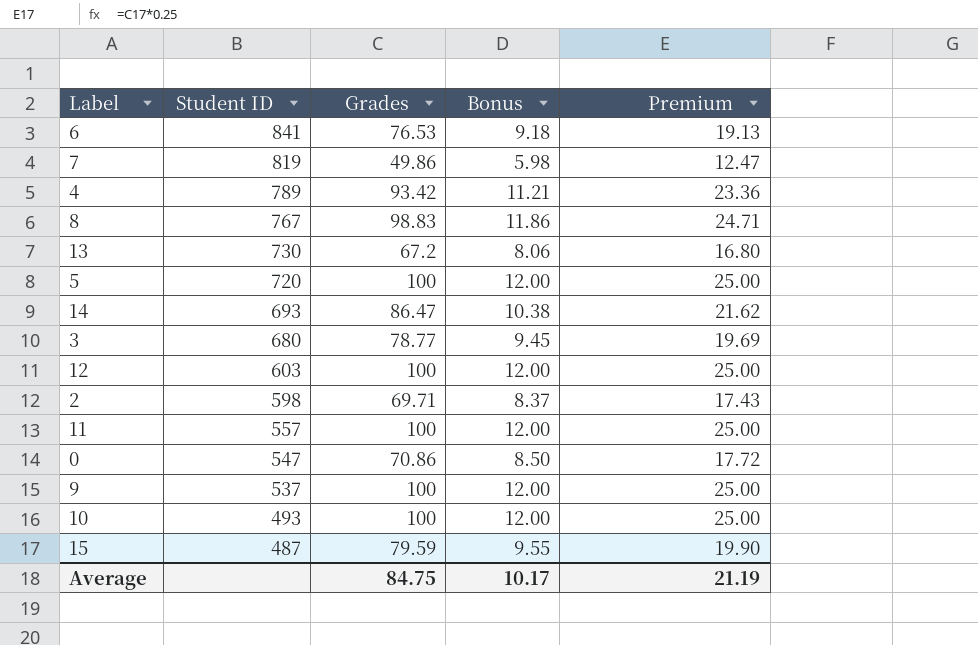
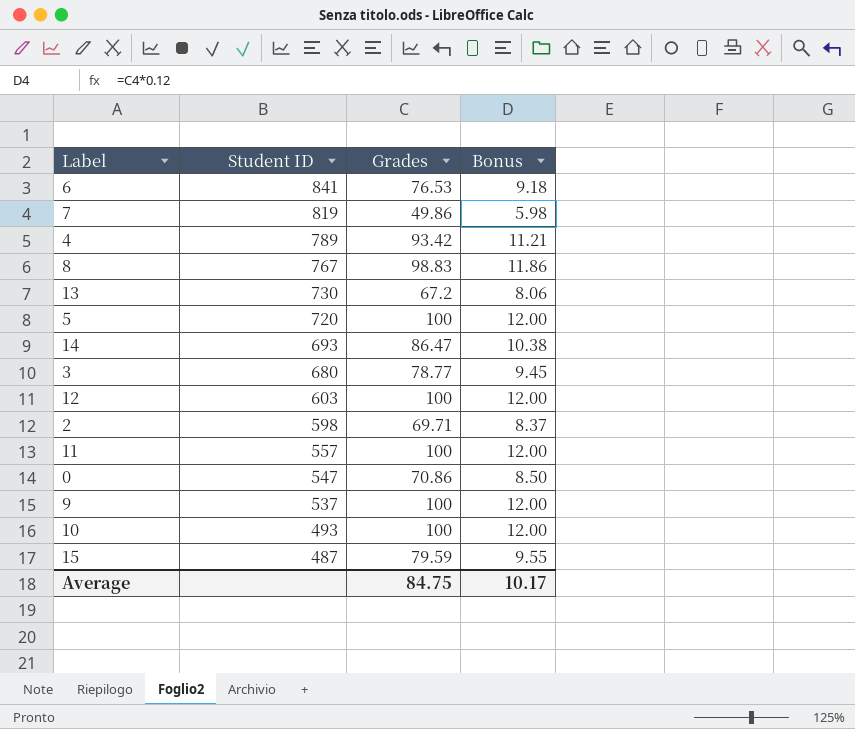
column Premium | formula: [Grades] * 0.25 -> none

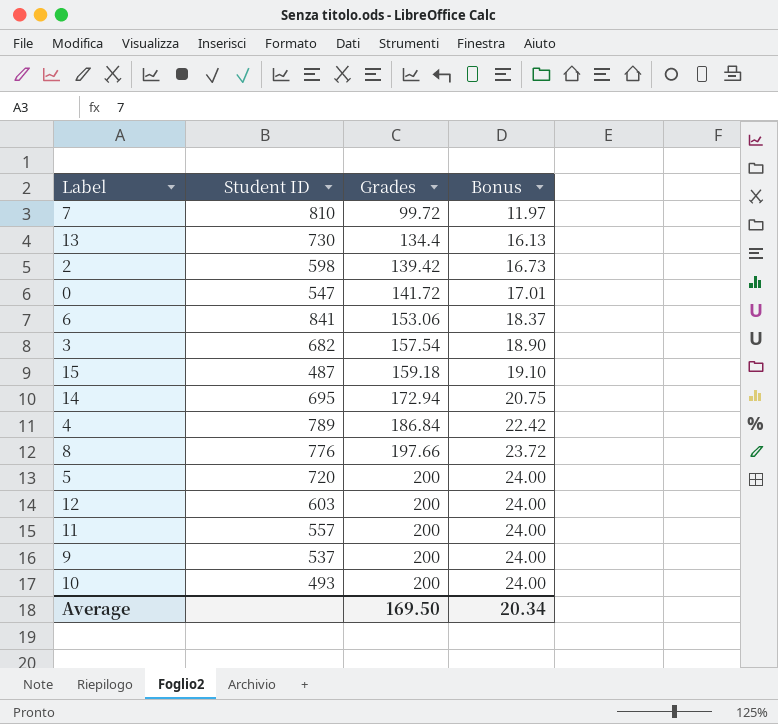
row order: Student ID descending -> Grades ascending
7 | Student ID: 819 -> 810
7 | Grades: 49.86 -> 99.72
7 | Bonus: 5.98 -> 11.97
13 | Grades: 67.2 -> 134.4
13 | Bonus: 8.06 -> 16.13
2 | Grades: 69.71 -> 139.42
2 | Bonus: 8.37 -> 16.73
0 | Grades: 70.86 -> 141.72
0 | Bonus: 8.50 -> 17.01
6 | Grades: 76.53 -> 153.06
6 | Bonus: 9.18 -> 18.37
3 | Student ID: 680 -> 682
3 | Grades: 78.77 -> 157.54
3 | Bonus: 9.45 -> 18.90
15 | Grades: 79.59 -> 159.18
15 | Bonus: 9.55 -> 19.10
14 | Student ID: 693 -> 695
14 | Grades: 86.47 -> 172.94
14 | Bonus: 10.38 -> 20.75
4 | Grades: 93.42 -> 186.84
4 | Bonus: 11.21 -> 22.42
8 | Student ID: 767 -> 776
8 | Grades: 98.83 -> 197.66
8 | Bonus: 11.86 -> 23.72
5 | Grades: 100 -> 200
5 | Bonus: 12.00 -> 24.00
12 | Grades: 100 -> 200
12 | Bonus: 12.00 -> 24.00
11 | Grades: 100 -> 200
11 | Bonus: 12.00 -> 24.00
9 | Grades: 100 -> 200
9 | Bonus: 12.00 -> 24.00
10 | Grades: 100 -> 200
10 | Bonus: 12.00 -> 24.00
Average | Grades: 84.75 -> 169.50
Average | Bonus: 10.17 -> 20.34

